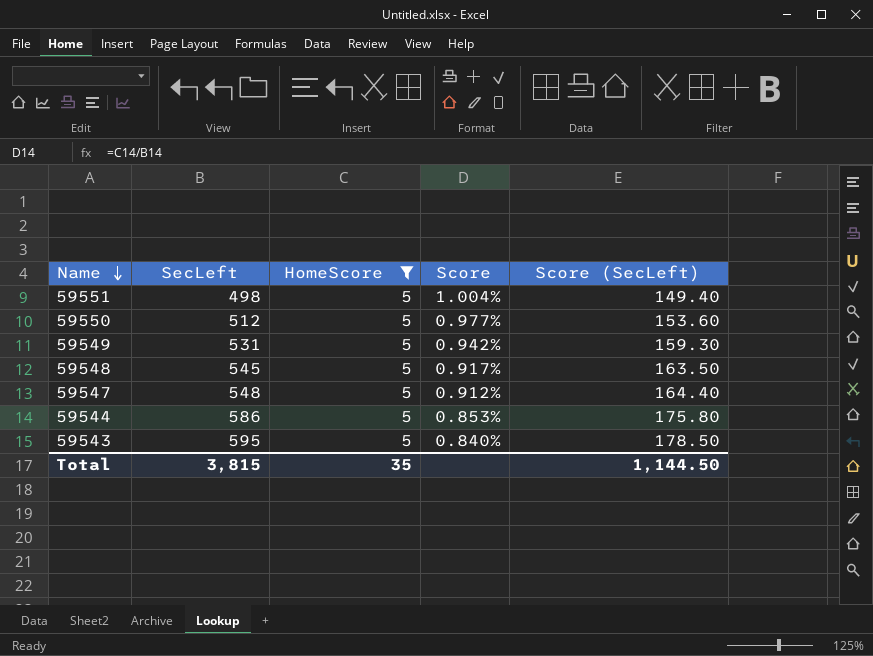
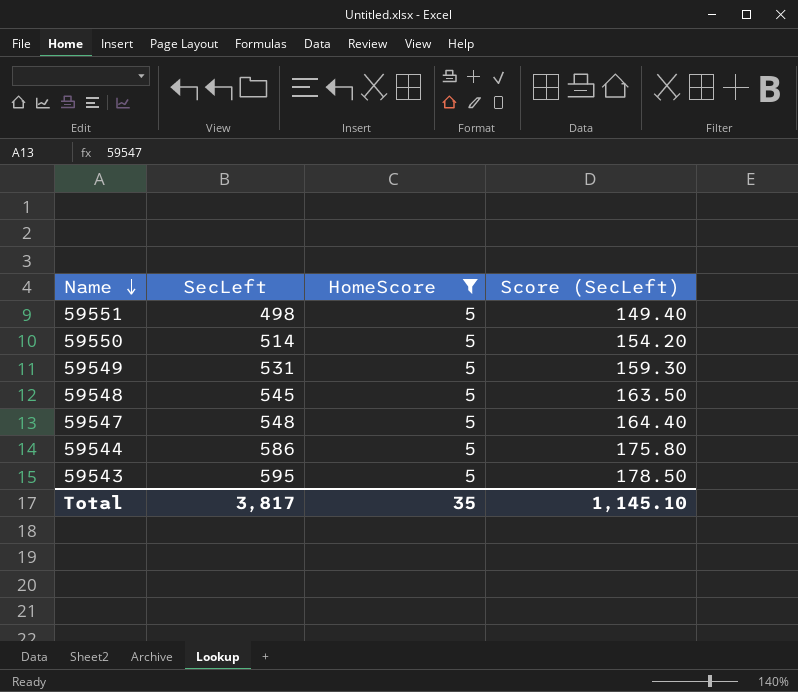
column Score | formula: [HomeScore] / [SecLeft] -> none
59550 | SecLeft: 512 -> 514
59550 | Score (SecLeft): 153.60 -> 154.20
Total | SecLeft: 3,815 -> 3,817
Total | Score (SecLeft): 1,144.50 -> 1,145.10

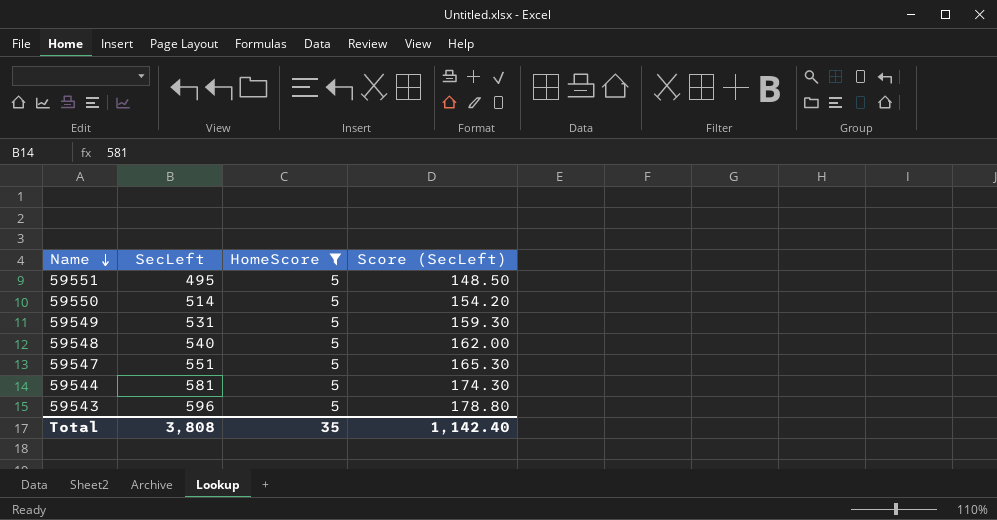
59551 | SecLeft: 498 -> 495
59551 | Score (SecLeft): 149.40 -> 148.50
59548 | SecLeft: 545 -> 540
59548 | Score (SecLeft): 163.50 -> 162.00
59547 | SecLeft: 548 -> 551
59547 | Score (SecLeft): 164.40 -> 165.30
59544 | SecLeft: 586 -> 581
59544 | Score (SecLeft): 175.80 -> 174.30
59543 | SecLeft: 595 -> 596
59543 | Score (SecLeft): 178.50 -> 178.80
Total | SecLeft: 3,817 -> 3,808
Total | Score (SecLeft): 1,145.10 -> 1,142.40

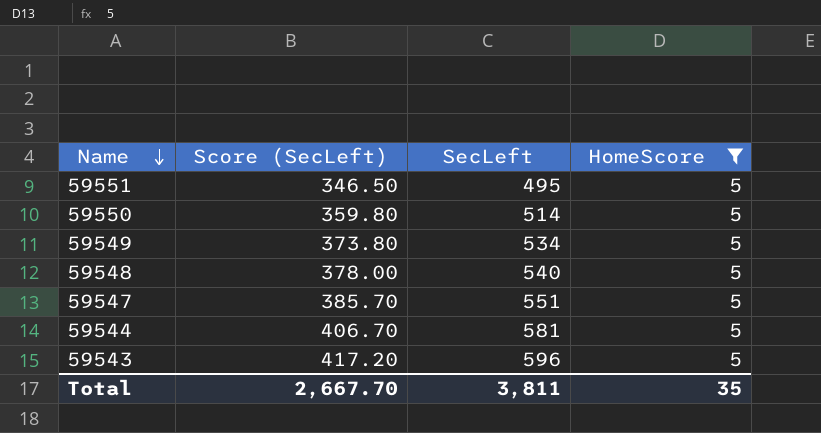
column Score (SecLeft) | formula: [SecLeft] * 0.3 -> [SecLeft] * 0.7
column Score (SecLeft) | position: 4 -> 2
59549 | SecLeft: 531 -> 534
Total | Score (SecLeft): 1,142.40 -> 2,667.70
Total | SecLeft: 3,808 -> 3,811

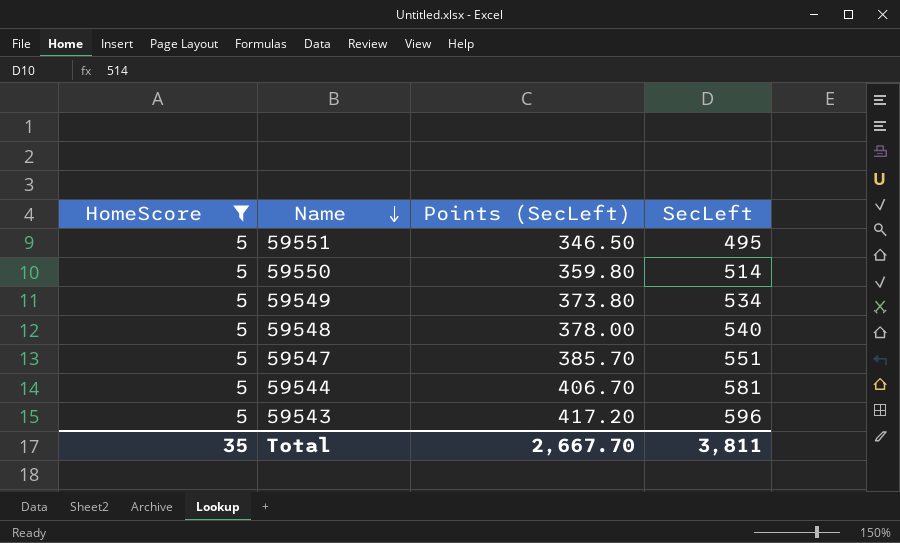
column HomeScore | position: 4 -> 1
column name: Score (SecLeft) -> Points (SecLeft)

